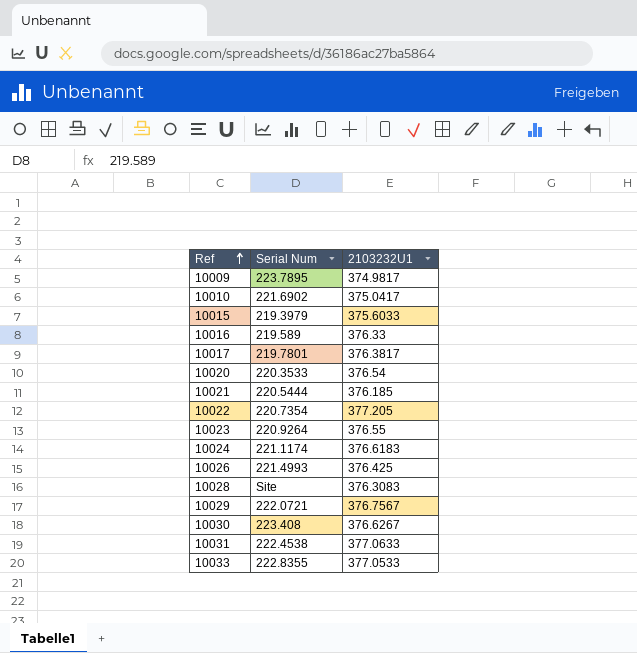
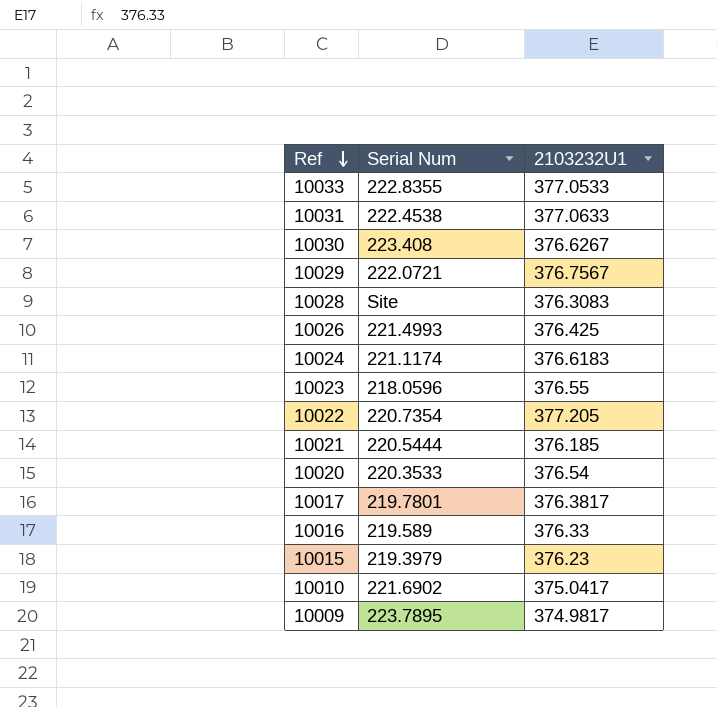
row order: Ref ascending -> Ref descending
10023 | Serial Num: 220.9264 -> 218.0596
10015 | 2103232U1: 375.6033 -> 376.23

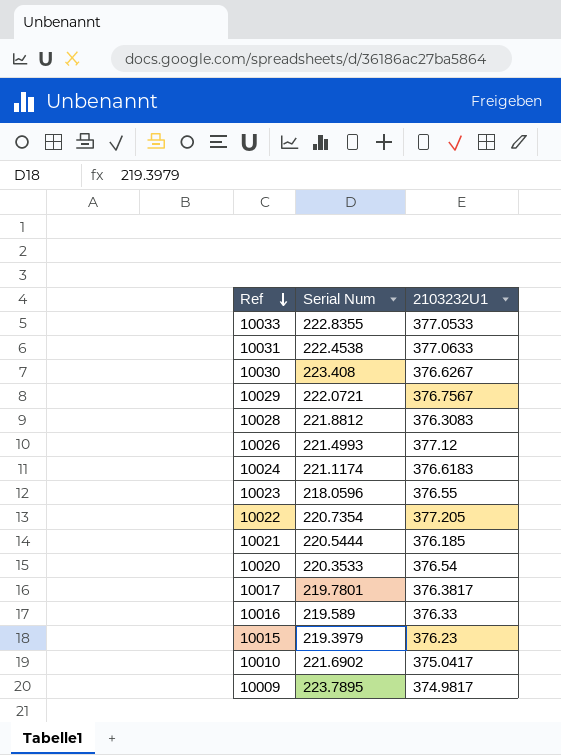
10028 | Serial Num: Site -> 221.8812
10026 | 2103232U1: 376.425 -> 377.12

